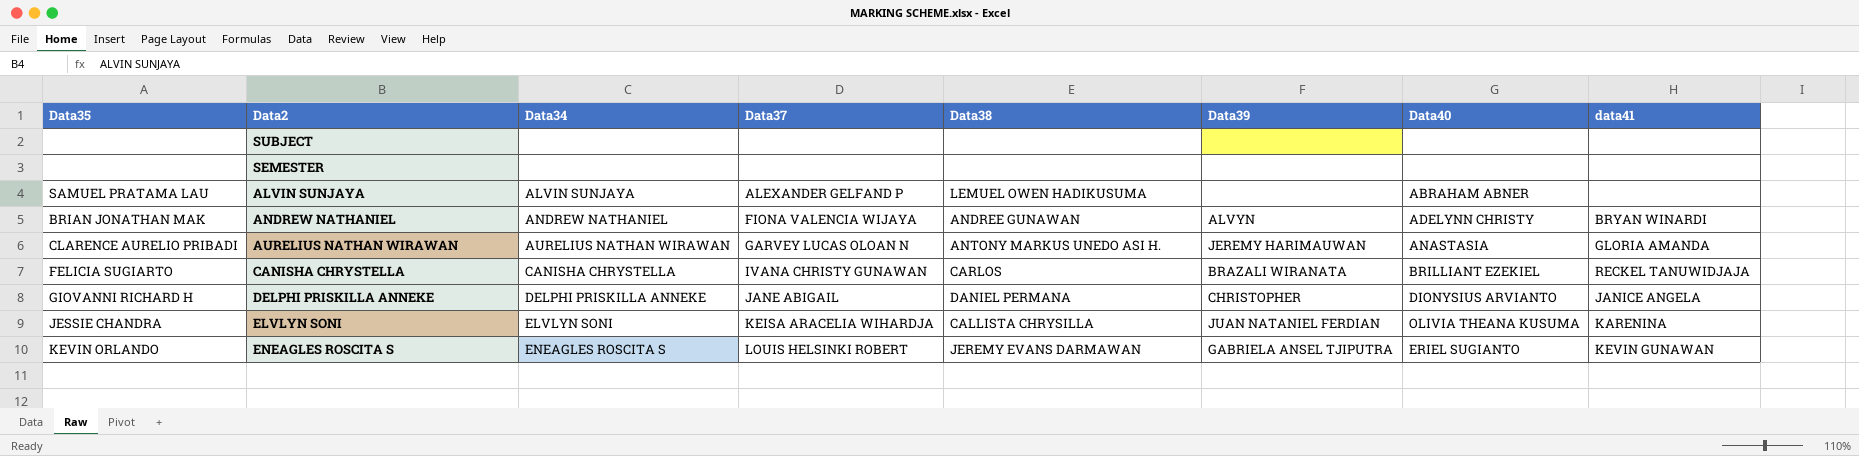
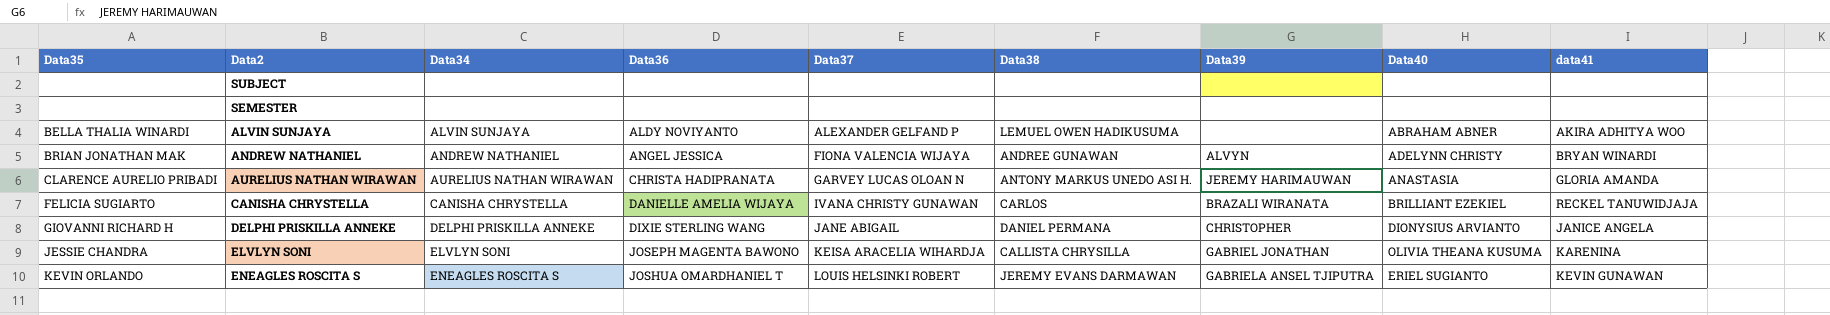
column Data36 | position: none -> 4
ALVIN SUNJAYA | Data35: SAMUEL PRATAMA LAU -> BELLA THALIA WINARDI
ALVIN SUNJAYA | data41: none -> AKIRA ADHITYA WOO
ELVLYN SONI | Data39: JUAN NATANIEL FERDIAN -> GABRIEL JONATHAN

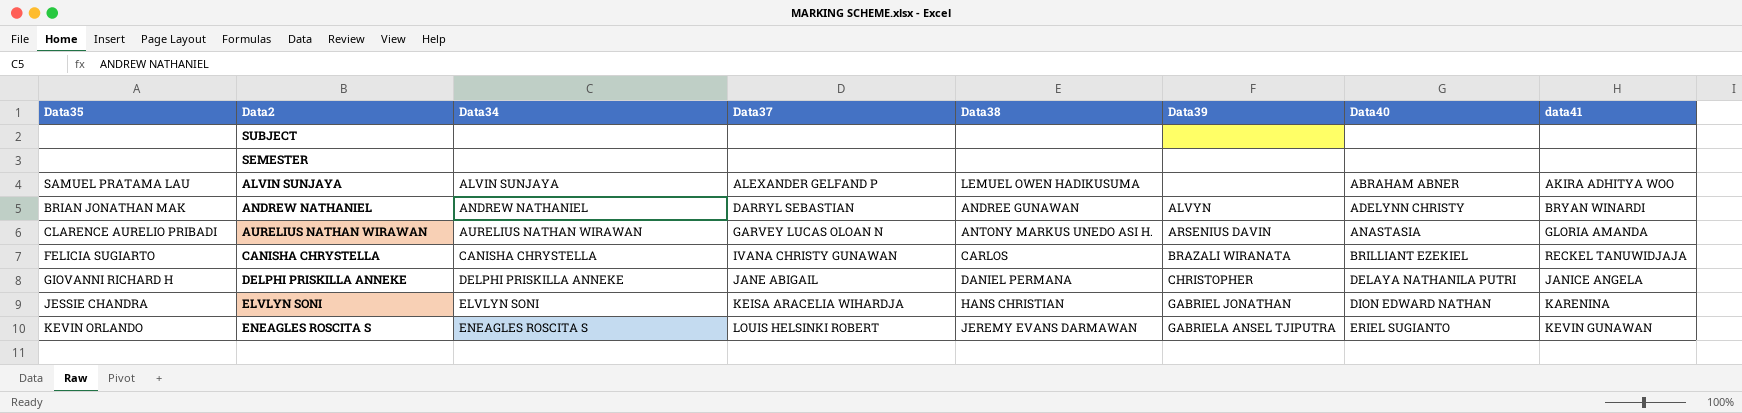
column Data36 | position: 4 -> none
ALVIN SUNJAYA | Data35: BELLA THALIA WINARDI -> SAMUEL PRATAMA LAU
ANDREW NATHANIEL | Data37: FIONA VALENCIA WIJAYA -> DARRYL SEBASTIAN
AURELIUS NATHAN WIRAWAN | Data39: JEREMY HARIMAUWAN -> ARSENIUS DAVIN
DELPHI PRISKILLA ANNEKE | Data40: DIONYSIUS ARVIANTO -> DELAYA NATHANILA PUTRI
ELVLYN SONI | Data38: CALLISTA CHRYSILLA -> HANS CHRISTIAN
ELVLYN SONI | Data40: OLIVIA THEANA KUSUMA -> DION EDWARD NATHAN

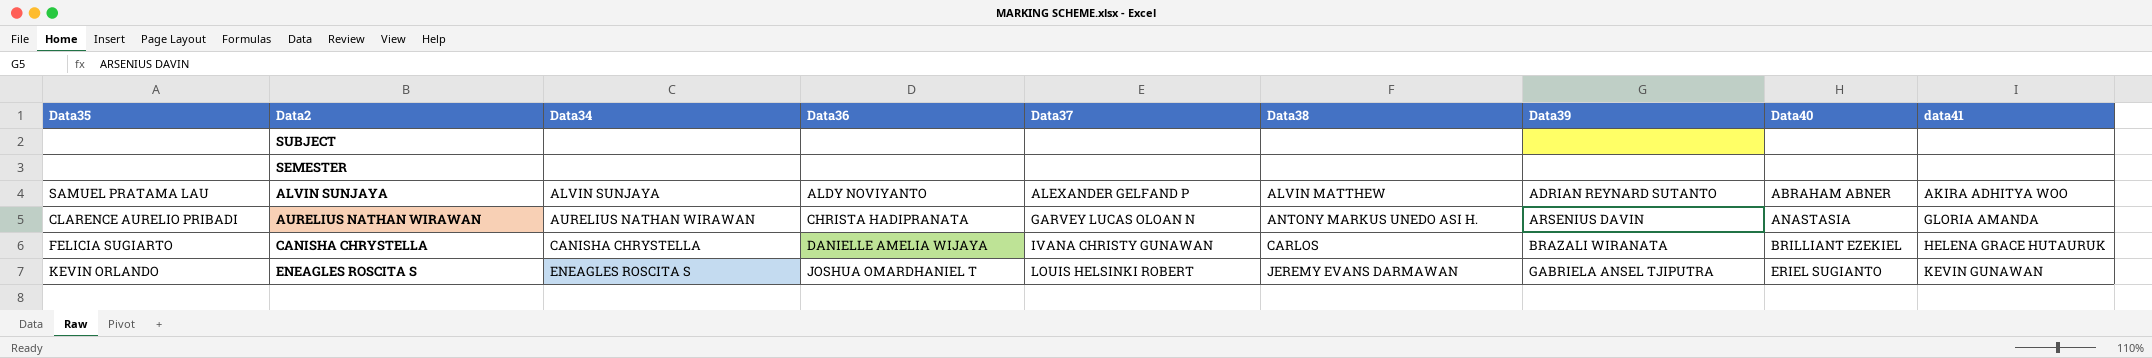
column Data36 | position: none -> 4
row ANDREW NATHANIEL: BRIAN JONATHAN MAK | ANDREW NATHANIEL | DARRYL SEBASTIAN | ANDREE GUNAWAN | ALVYN | ADELYNN CHRISTY | BRYAN WINARDI -> none
row DELPHI PRISKILLA ANNEKE: GIOVANNI RICHARD H | DELPHI PRISKILLA ANNEKE | JANE ABIGAIL | DANIEL PERMANA | CHRISTOPHER | DELAYA NATHANILA PUTRI | JANICE ANGELA -> none
row ELVLYN SONI: JESSIE CHANDRA | ELVLYN SONI | KEISA ARACELIA WIHARDJA | HANS CHRISTIAN | GABRIEL JONATHAN | DION EDWARD NATHAN | KARENINA -> none
ALVIN SUNJAYA | Data38: LEMUEL OWEN HADIKUSUMA -> ALVIN MATTHEW
ALVIN SUNJAYA | Data39: none -> ADRIAN REYNARD SUTANTO
CANISHA CHRYSTELLA | data41: RECKEL TANUWIDJAJA -> HELENA GRACE HUTAURUK

